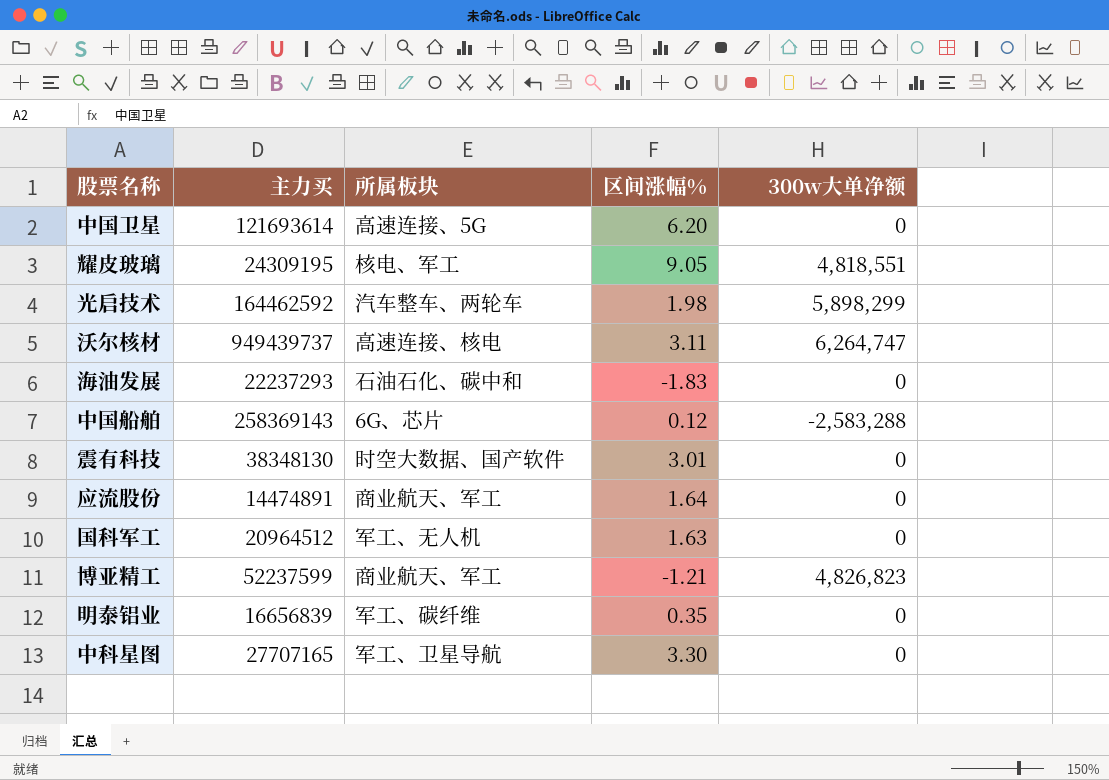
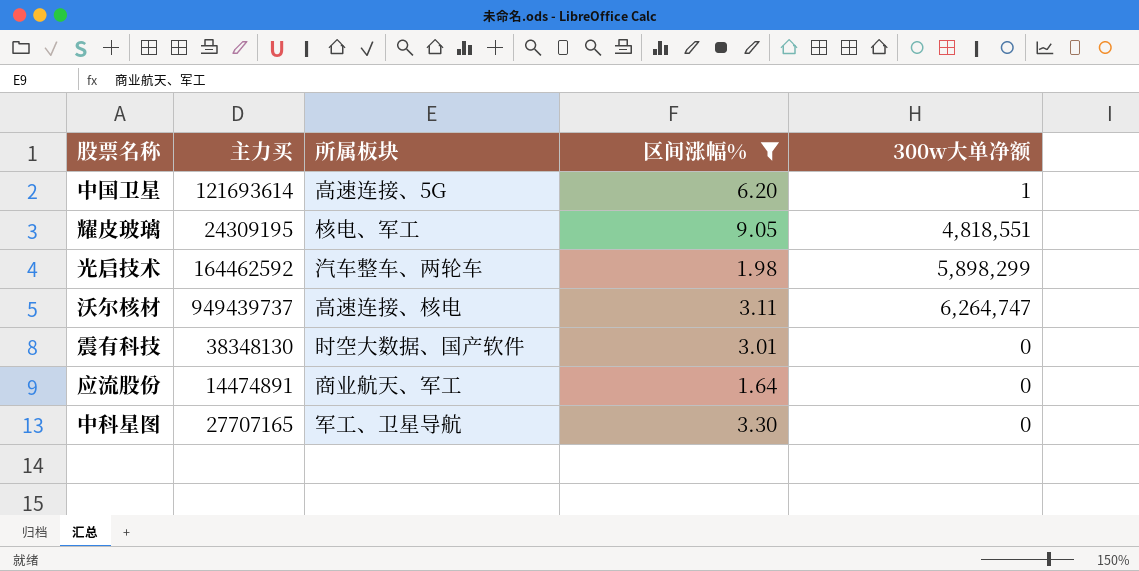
filter: none -> 区间涨幅% >= 1.64
中国卫星 | 300w大单净额: 0 -> 1

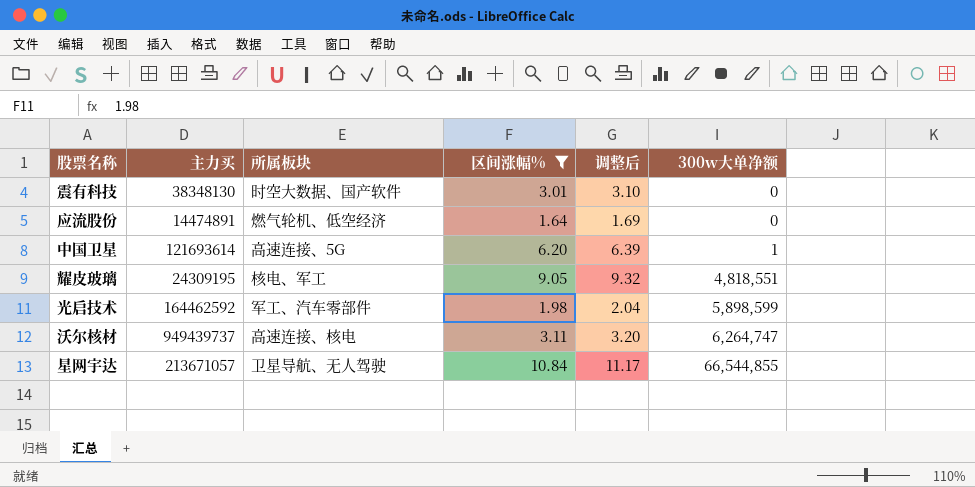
row order: none -> 300w大单净额 ascending
column 调整后 | formula: none -> [区间涨幅%] * 1.03
row 中科星图: 27707165 | 军工、卫星导航 | 3.30 | 0 -> none
应流股份 | 所属板块: 商业航天、军工 -> 燃气轮机、低空经济
光启技术 | 所属板块: 汽车整车、两轮车 -> 军工、汽车零部件
光启技术 | 300w大单净额: 5,898,299 -> 5,898,599
row 星网宇达: none -> 213671057 | 卫星导航、无人驾驶 | 10.84 | 11.17 | 66,544,855

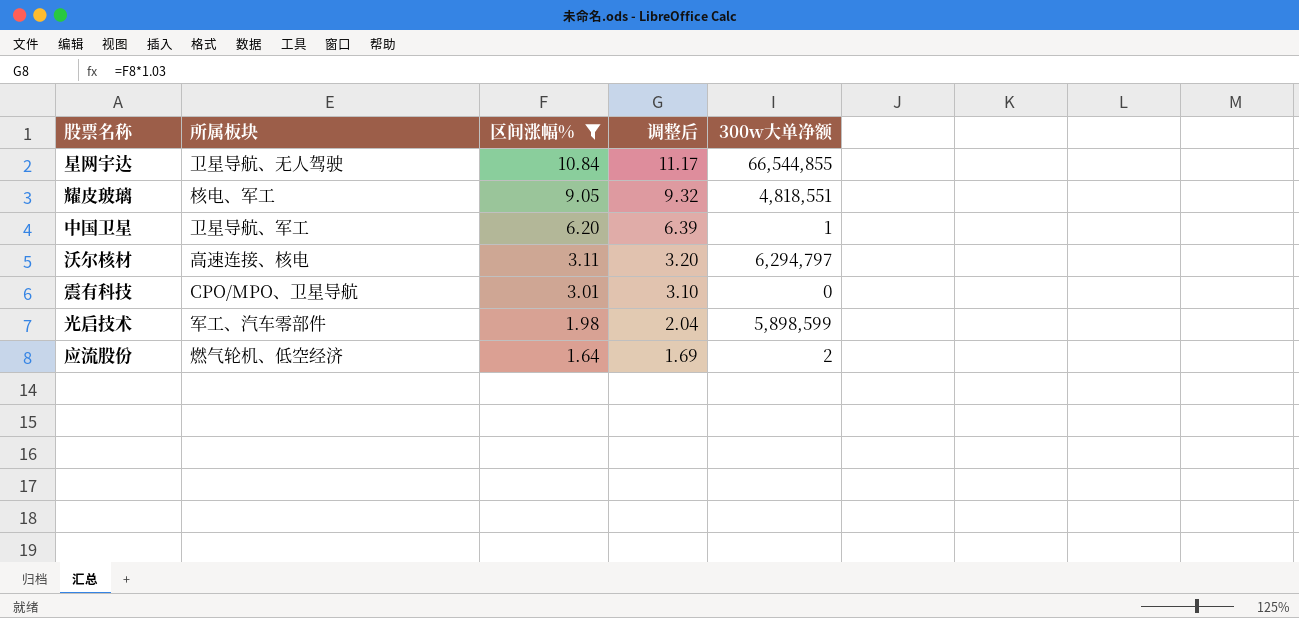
row order: 300w大单净额 ascending -> 区间涨幅% descending
column 主力买 | position: 2 -> none
中国卫星 | 所属板块: 高速连接、5G -> 卫星导航、军工
沃尔核材 | 300w大单净额: 6,264,747 -> 6,294,797
震有科技 | 所属板块: 时空大数据、国产软件 -> CPO/MPO、卫星导航
应流股份 | 300w大单净额: 0 -> 2

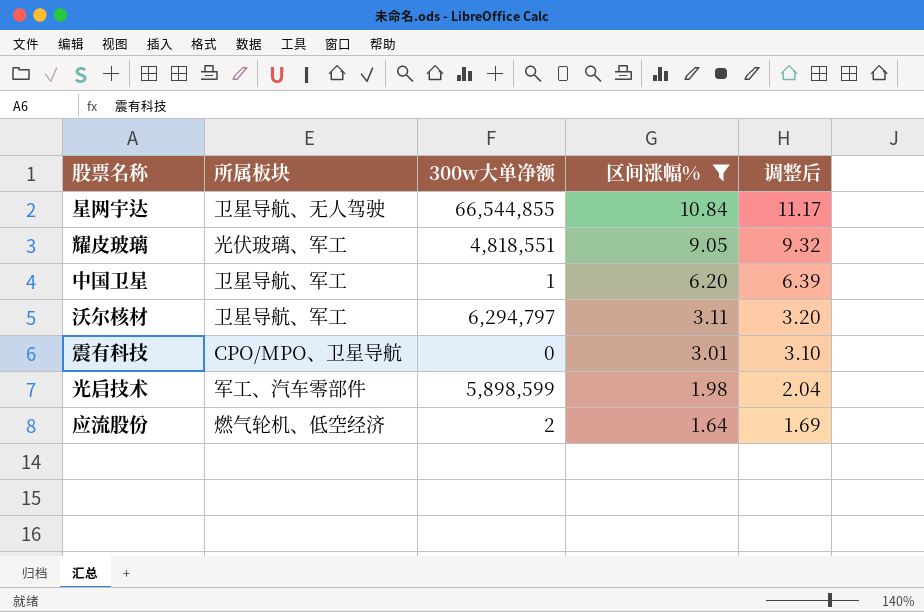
column 300w大单净额 | position: 5 -> 3
耀皮玻璃 | 所属板块: 核电、军工 -> 光伏玻璃、军工
沃尔核材 | 所属板块: 高速连接、核电 -> 卫星导航、军工

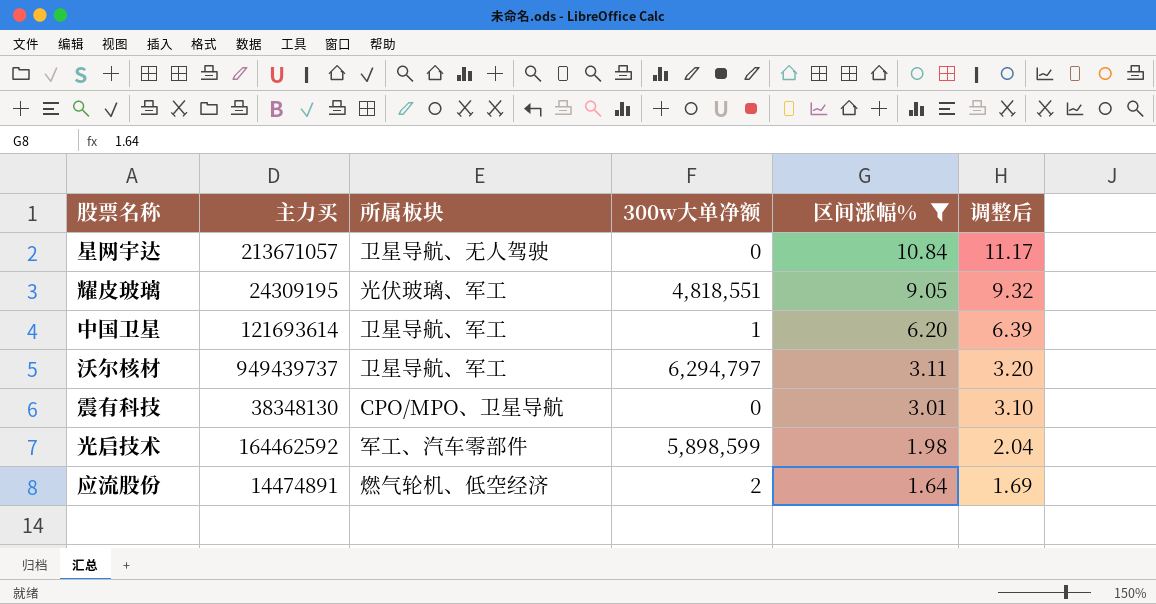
column 主力买 | position: none -> 2
星网宇达 | 300w大单净额: 66,544,855 -> 0

